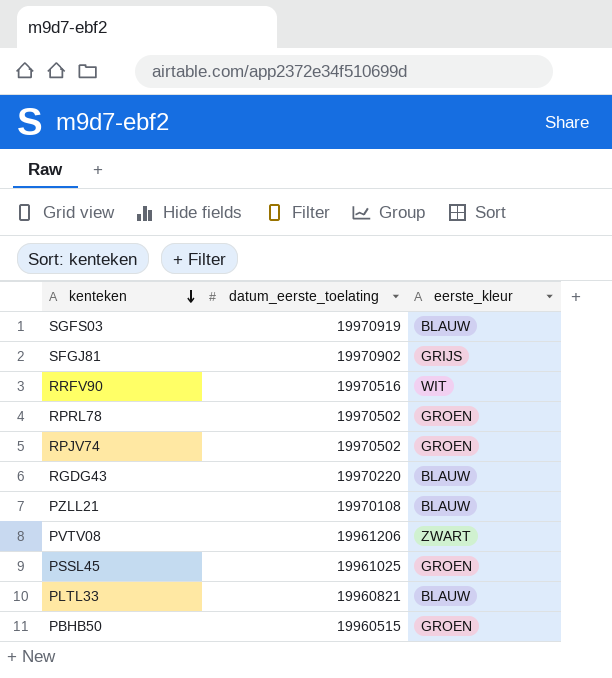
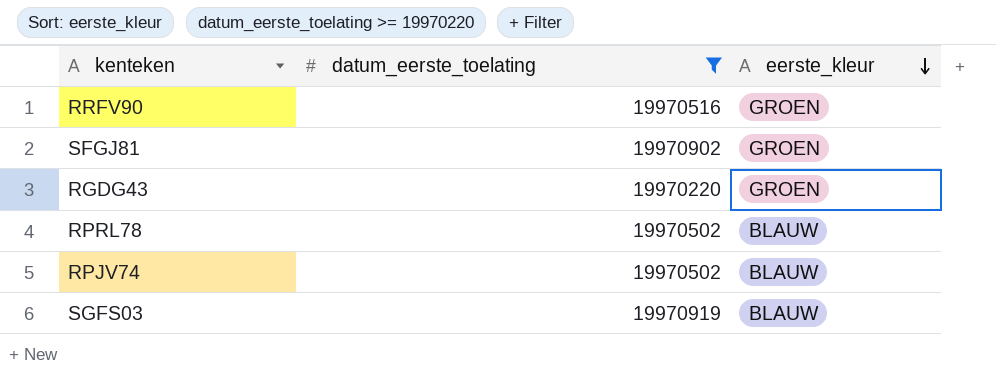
filter: none -> datum_eerste_toelating >= 19970220
row order: kenteken descending -> eerste_kleur descending
RRFV90 | eerste_kleur: WIT -> GROEN
SFGJ81 | eerste_kleur: GRIJS -> GROEN
RGDG43 | eerste_kleur: BLAUW -> GROEN
RPRL78 | eerste_kleur: GROEN -> BLAUW
RPJV74 | eerste_kleur: GROEN -> BLAUW

